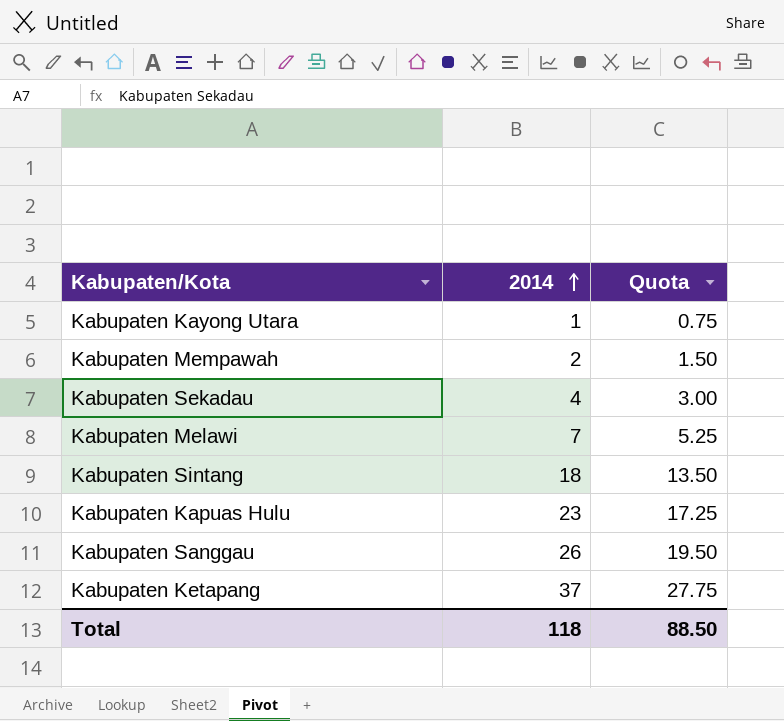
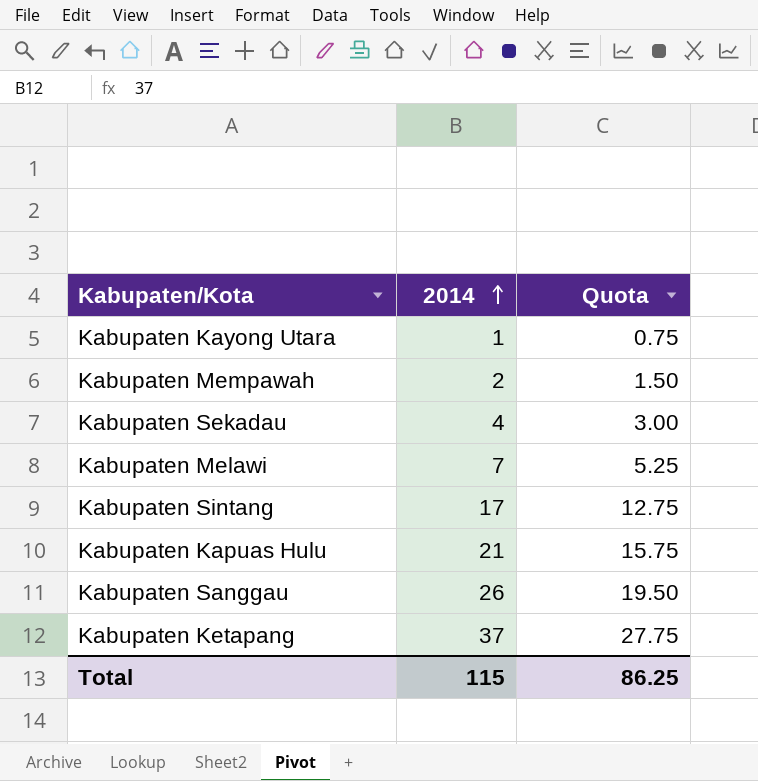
Kabupaten Sintang | 2014: 18 -> 17
Kabupaten Sintang | Quota: 13.50 -> 12.75
Kabupaten Kapuas Hulu | 2014: 23 -> 21
Kabupaten Kapuas Hulu | Quota: 17.25 -> 15.75
Total | 2014: 118 -> 115
Total | Quota: 88.50 -> 86.25

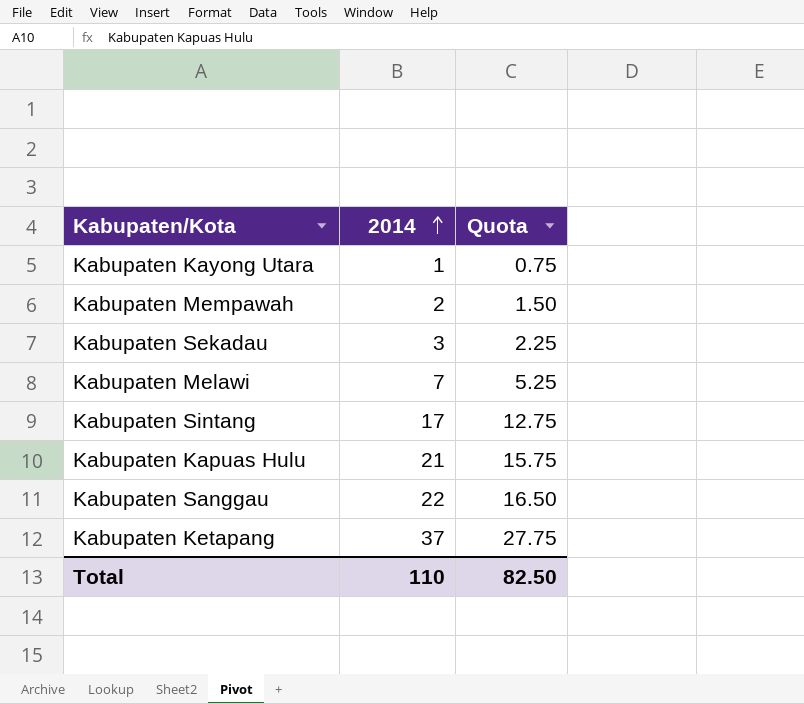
Kabupaten Sekadau | 2014: 4 -> 3
Kabupaten Sekadau | Quota: 3.00 -> 2.25
Kabupaten Sanggau | 2014: 26 -> 22
Kabupaten Sanggau | Quota: 19.50 -> 16.50
Total | 2014: 115 -> 110
Total | Quota: 86.25 -> 82.50

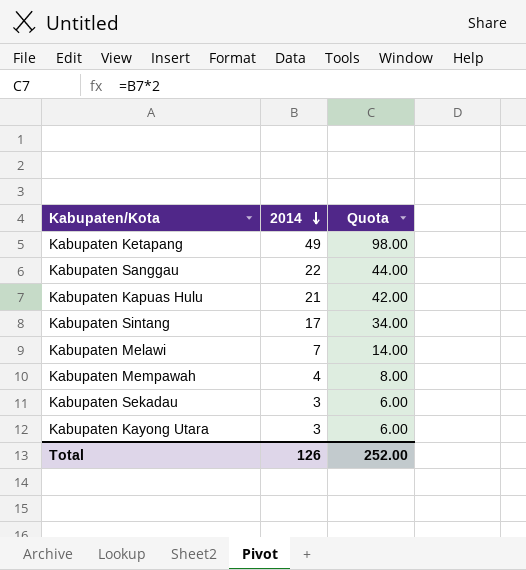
row order: 2014 ascending -> 2014 descending
column Quota | formula: [2014] * 0.75 -> [2014] * 2
Kabupaten Ketapang | 2014: 37 -> 49
Kabupaten Mempawah | 2014: 2 -> 4
Kabupaten Kayong Utara | 2014: 1 -> 3
Total | 2014: 110 -> 126
Total | Quota: 82.50 -> 252.00

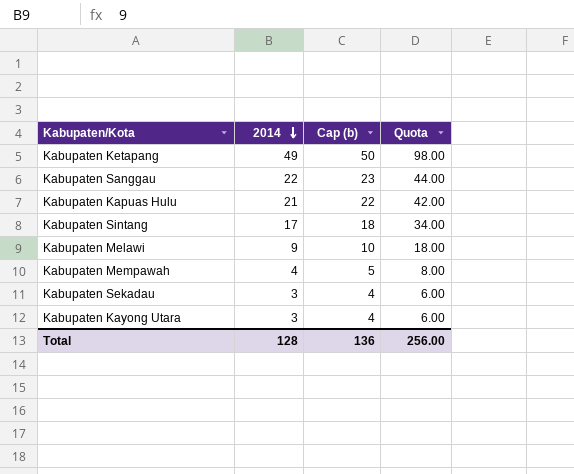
column Cap (b) | formula: none -> [2014] + 1
Kabupaten Melawi | 2014: 7 -> 9
Kabupaten Melawi | Quota: 14.00 -> 18.00
Total | 2014: 126 -> 128
Total | Quota: 252.00 -> 256.00

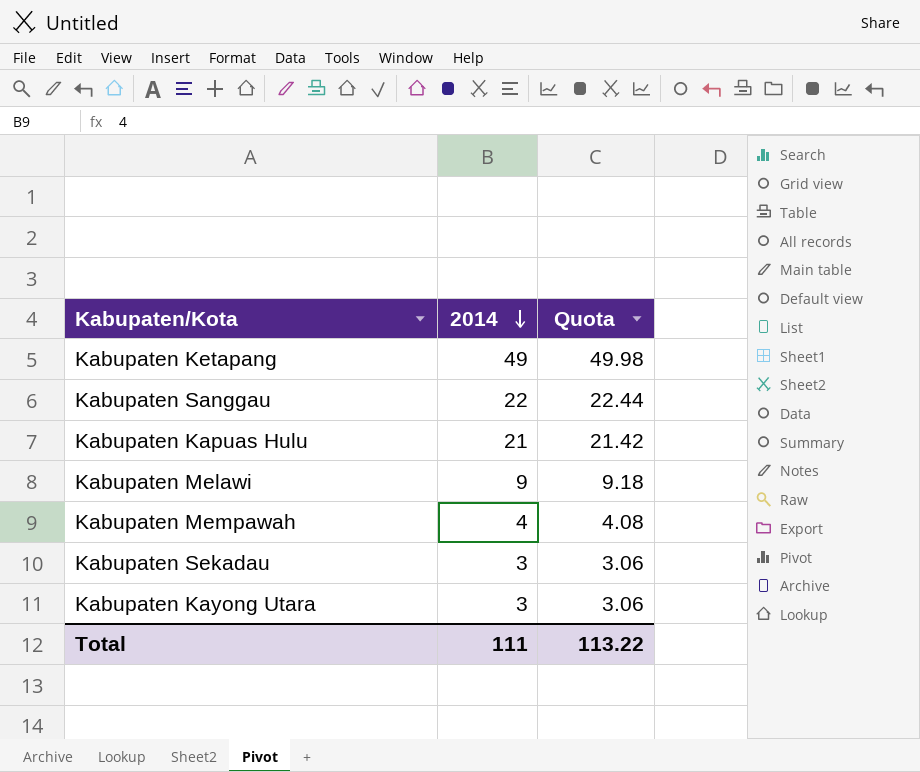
column Cap (b) | formula: [2014] + 1 -> none
column Quota | formula: [2014] * 2 -> [2014] * 1.02
row Kabupaten Sintang: 17 | 18 | 34.00 -> none
Total | 2014: 128 -> 111
Total | Quota: 256.00 -> 113.22

